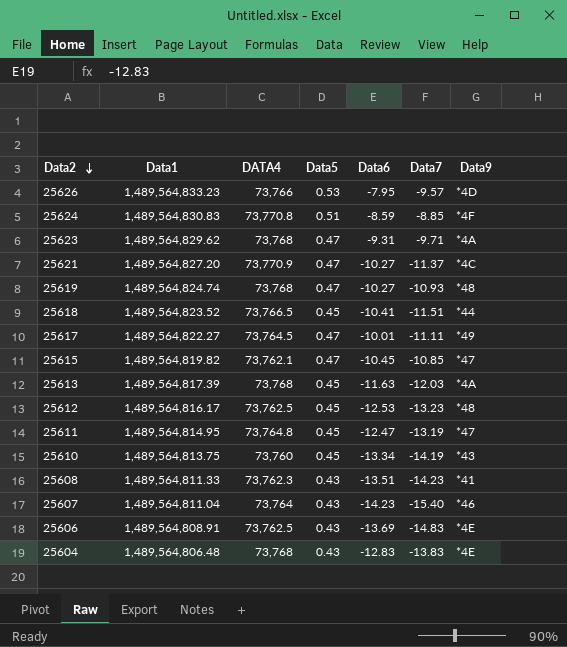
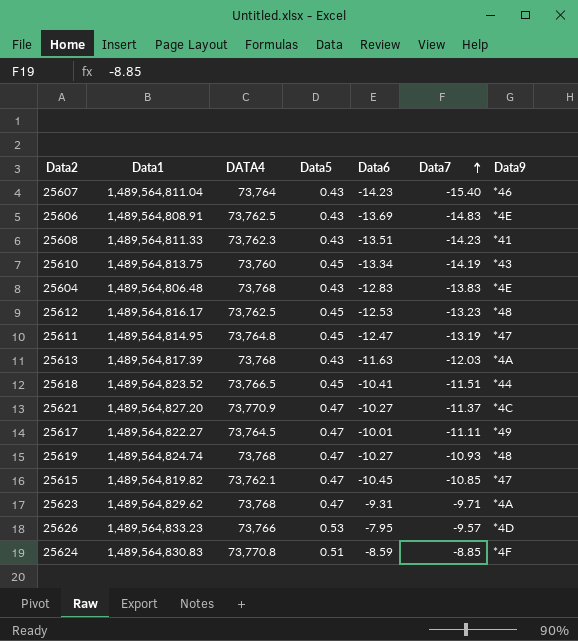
row order: Data2 descending -> Data7 ascending
25613 | Data5: 0.45 -> 0.43

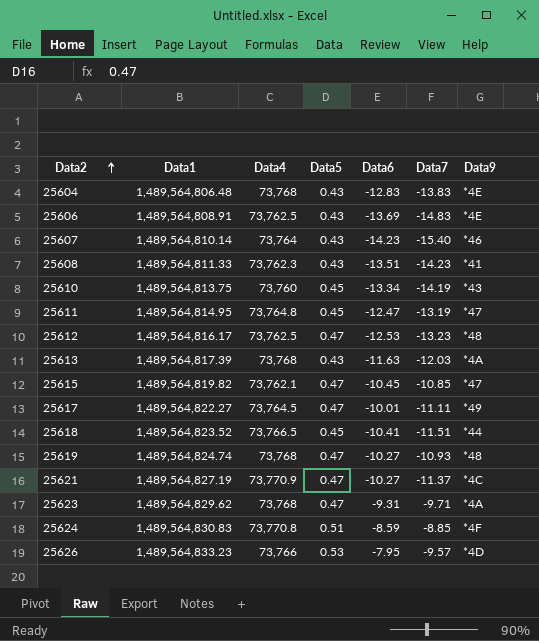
row order: Data7 ascending -> Data2 ascending
column name: DATA4 -> Data4
25607 | Data1: 1,489,564,811.04 -> 1,489,564,810.14
25612 | Data5: 0.45 -> 0.47
25621 | Data1: 1,489,564,827.20 -> 1,489,564,827.19

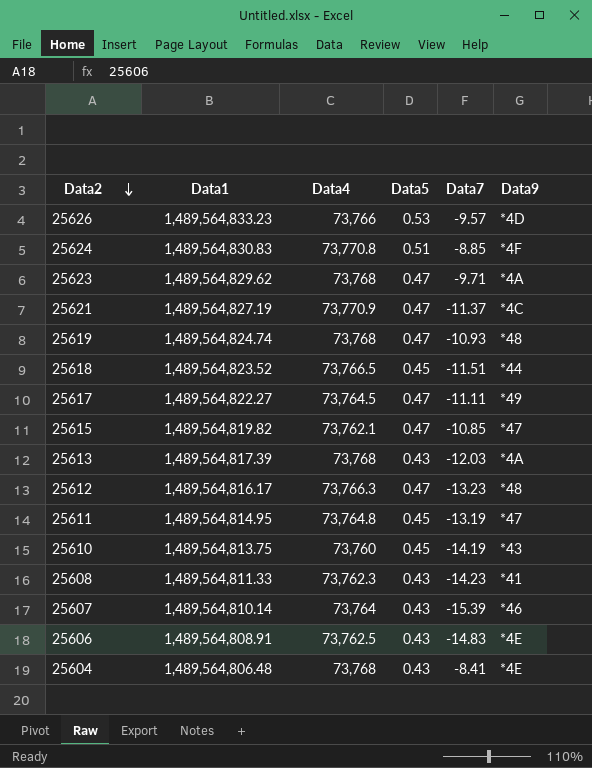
row order: Data2 ascending -> Data2 descending
column Data6 | position: 5 -> none
25612 | Data4: 73,762.5 -> 73,766.3
25607 | Data7: -15.40 -> -15.39
25604 | Data7: -13.83 -> -8.41

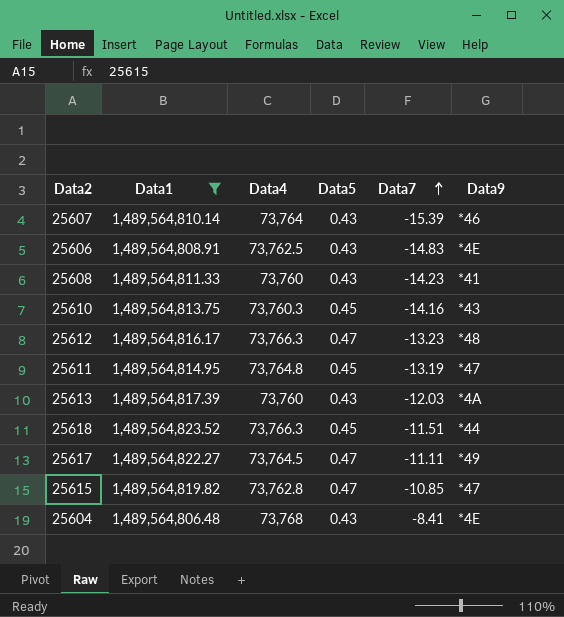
filter: none -> Data1 <= 1,489,564,823.52
row order: Data2 descending -> Data7 ascending
25608 | Data4: 73,762.3 -> 73,760
25610 | Data4: 73,760 -> 73,760.3
25610 | Data7: -14.19 -> -14.16
25613 | Data4: 73,768 -> 73,760
25618 | Data4: 73,766.5 -> 73,766.3
25615 | Data4: 73,762.1 -> 73,762.8

